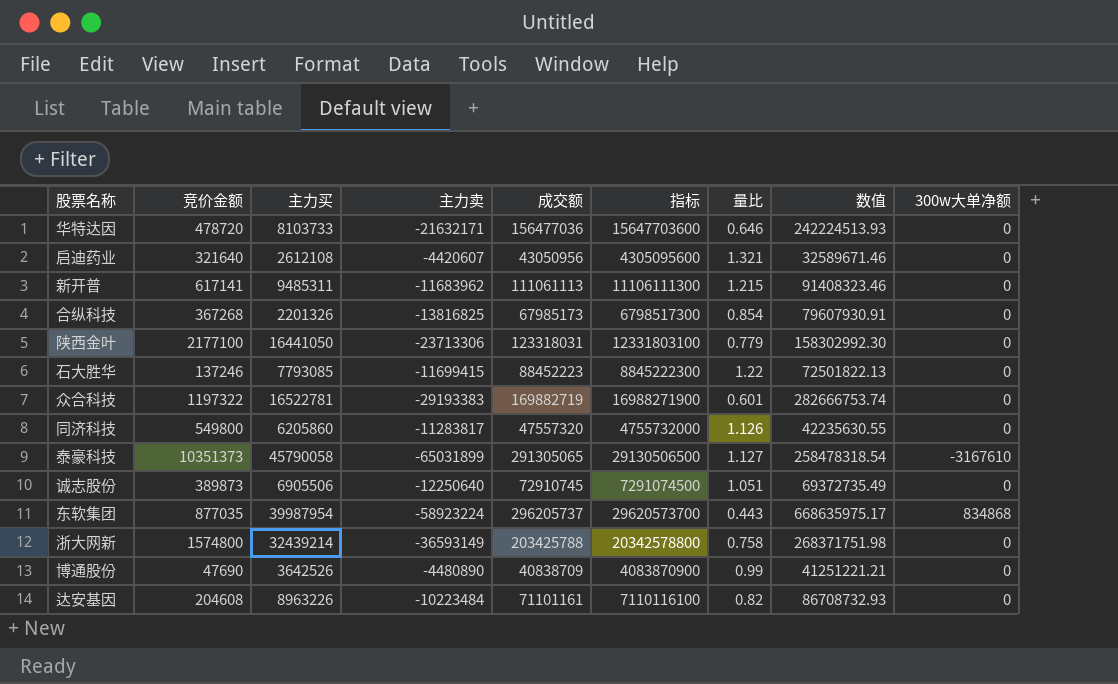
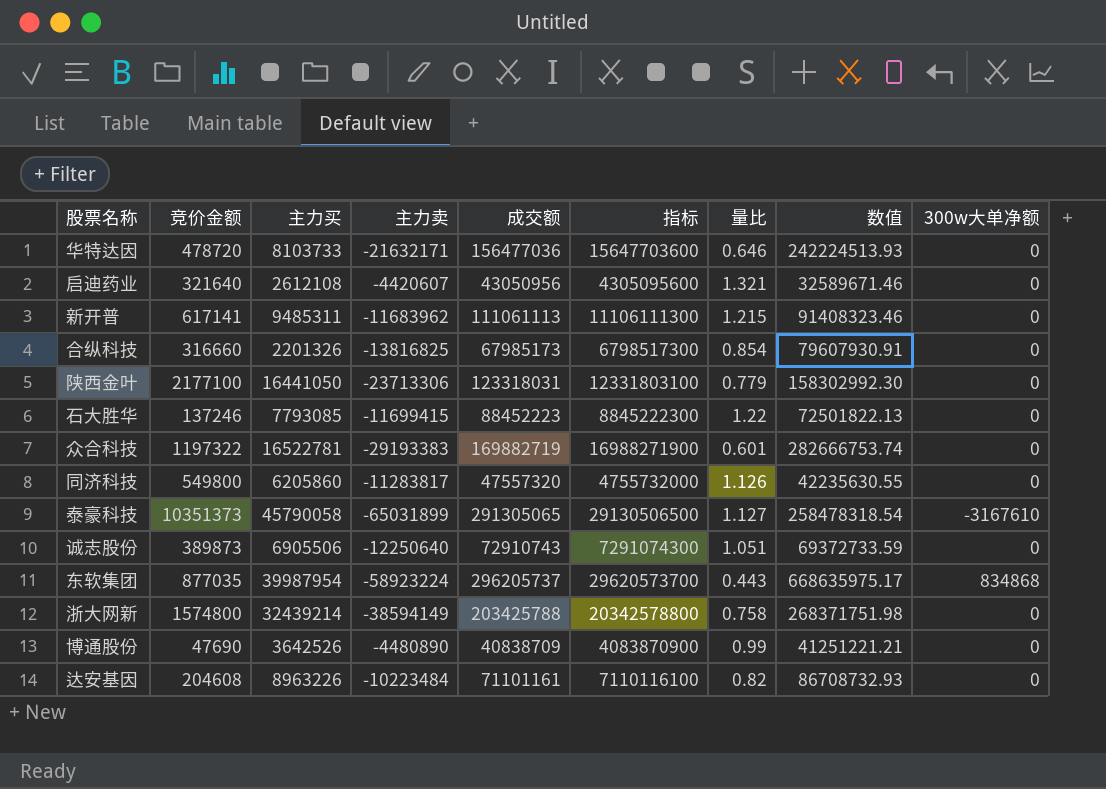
合纵科技 | 竞价金额: 367268 -> 316660
诚志股份 | 成交额: 72910745 -> 72910743
诚志股份 | 指标: 7291074500 -> 7291074300
诚志股份 | 数值: 69372735.49 -> 69372733.59
浙大网新 | 主力卖: -36593149 -> -38594149

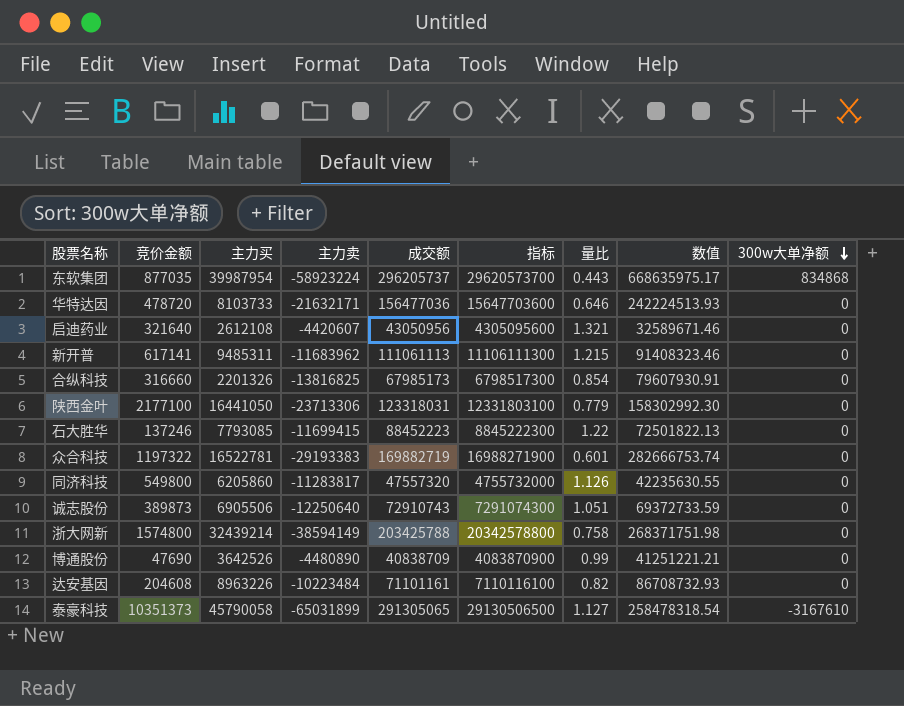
row order: none -> 300w大单净额 descending

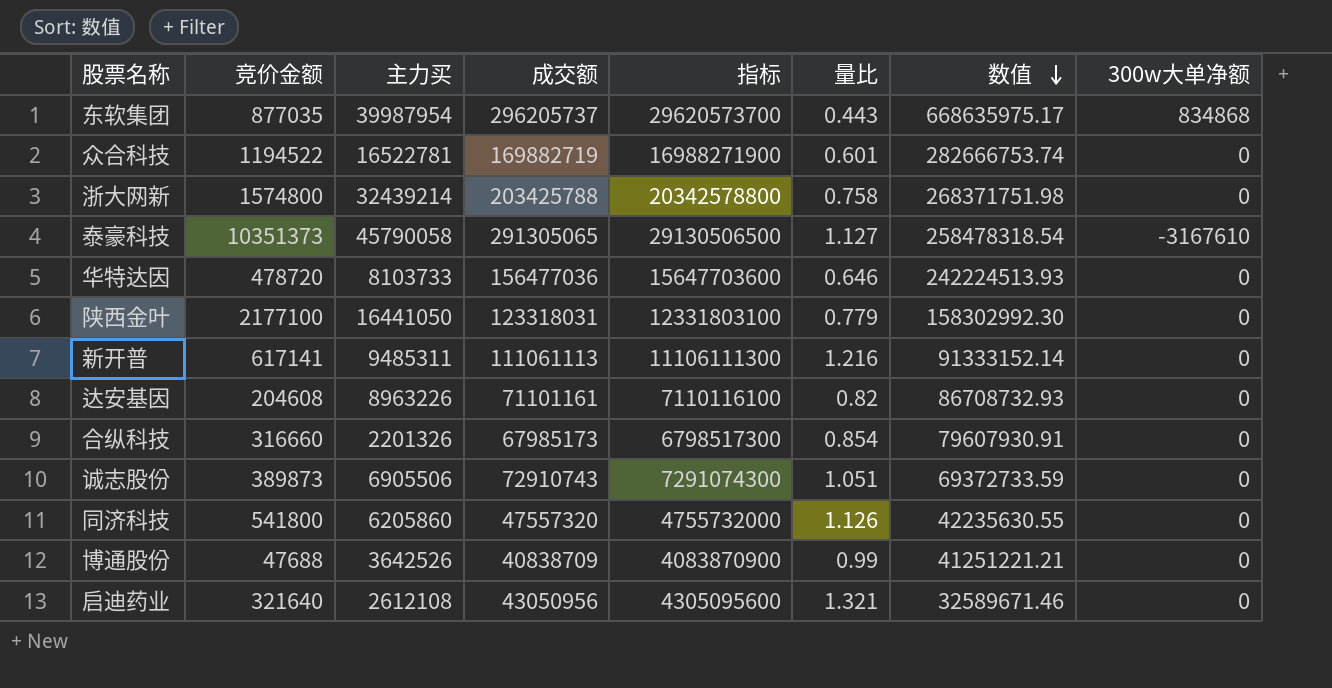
row order: 300w大单净额 descending -> 数值 descending
column 主力卖 | position: 4 -> none
row 石大胜华: 137246 | 7793085 | -11699415 | 88452223 | 8845222300 | 1.22 | 72501822.13 | 0 -> none
众合科技 | 竞价金额: 1197322 -> 1194522
新开普 | 量比: 1.215 -> 1.216
新开普 | 数值: 91408323.46 -> 91333152.14
同济科技 | 竞价金额: 549800 -> 541800
博通股份 | 竞价金额: 47690 -> 47688

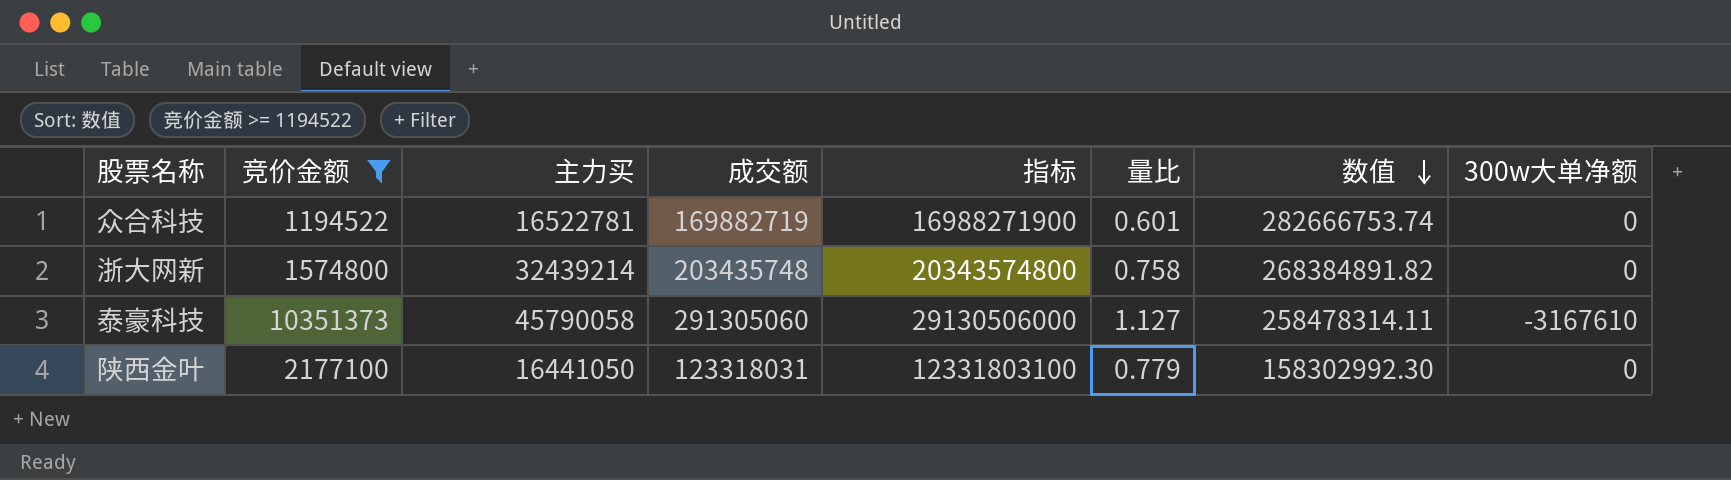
filter: none -> 竞价金额 >= 1194522
浙大网新 | 成交额: 203425788 -> 203435748
浙大网新 | 指标: 20342578800 -> 20343574800
浙大网新 | 数值: 268371751.98 -> 268384891.82
泰豪科技 | 成交额: 291305065 -> 291305060
泰豪科技 | 指标: 29130506500 -> 29130506000
泰豪科技 | 数值: 258478318.54 -> 258478314.11

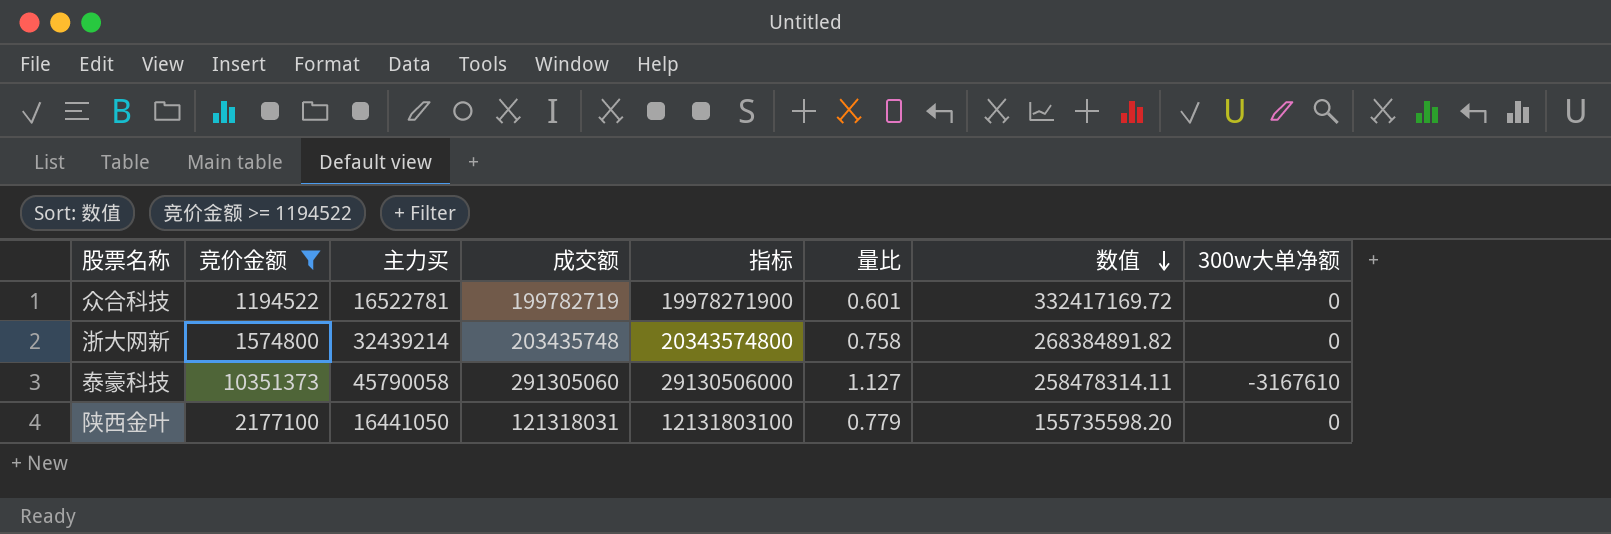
众合科技 | 成交额: 169882719 -> 199782719
众合科技 | 指标: 16988271900 -> 19978271900
众合科技 | 数值: 282666753.74 -> 332417169.72
陕西金叶 | 成交额: 123318031 -> 121318031
陕西金叶 | 指标: 12331803100 -> 12131803100
陕西金叶 | 数值: 158302992.30 -> 155735598.20

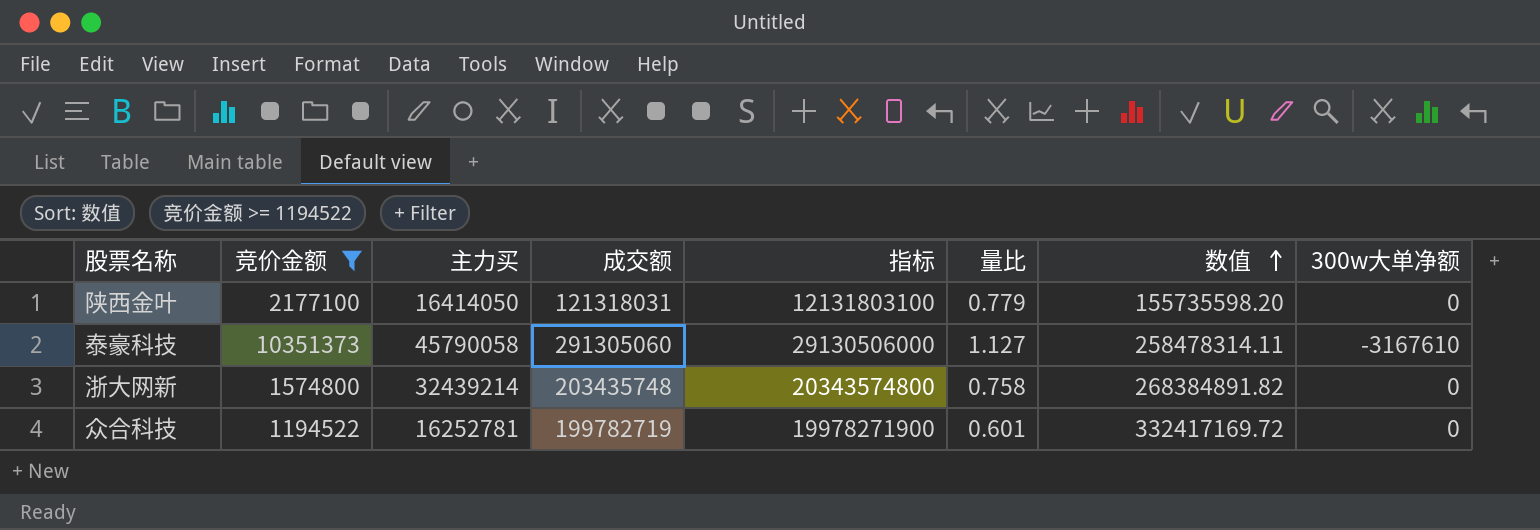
row order: 数值 descending -> 数值 ascending
陕西金叶 | 主力买: 16441050 -> 16414050
众合科技 | 主力买: 16522781 -> 16252781

